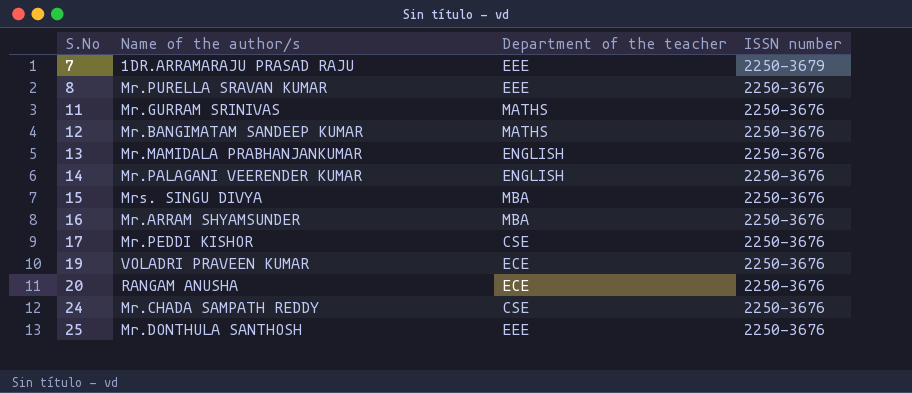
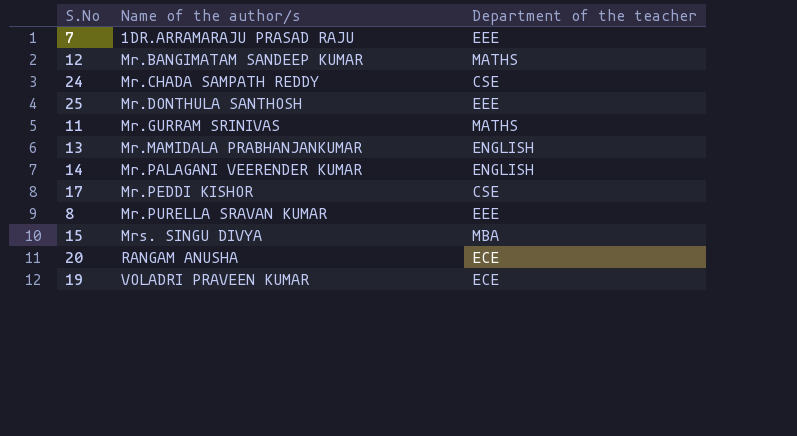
row order: S.No ascending -> Name of the author/s ascending
column ISSN number | position: 4 -> none
row 16: Mr.ARRAM SHYAMSUNDER | MBA | 2250-3676 -> none

